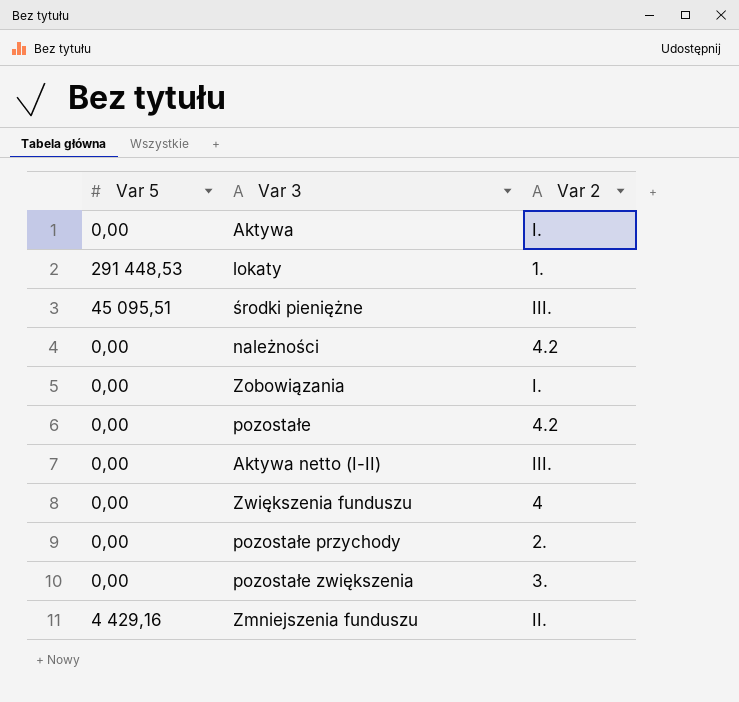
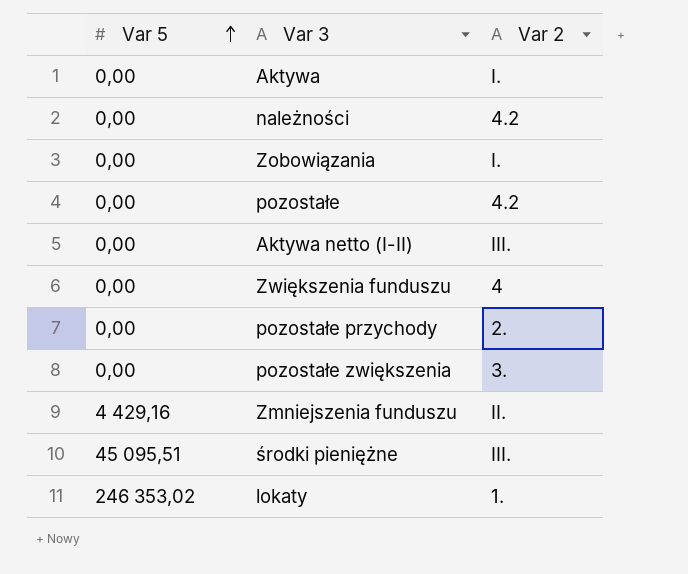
row order: none -> Var 5 ascending
lokaty | Var 5: 291 448,53 -> 246 353,02

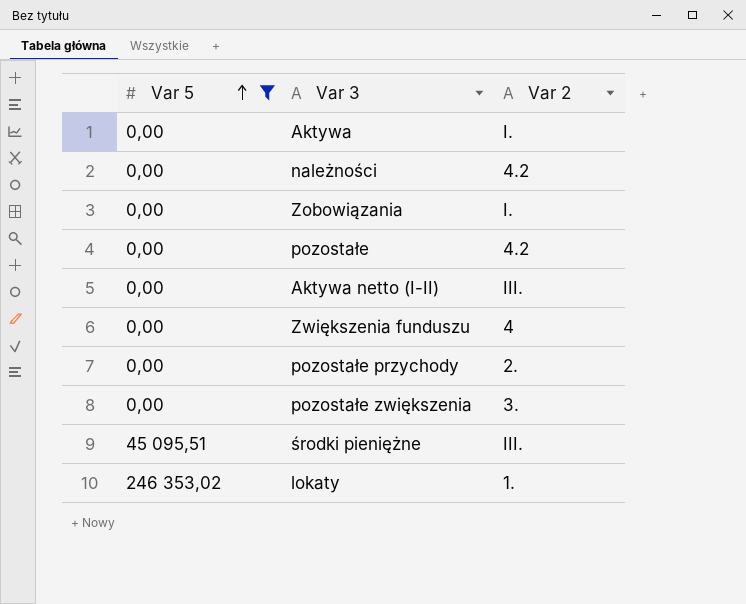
filter: none -> Var 5 != 4 429,16

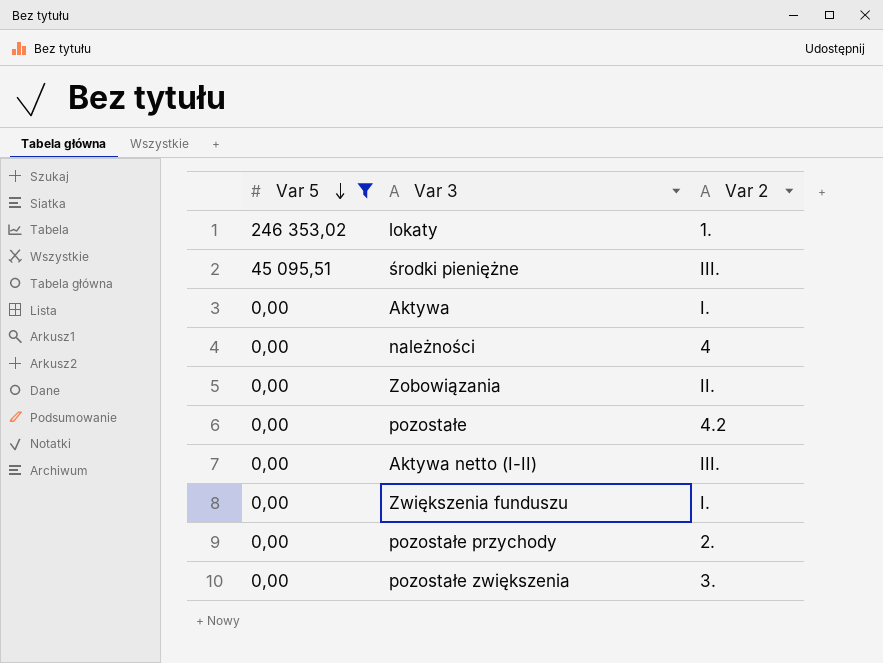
row order: Var 5 ascending -> Var 5 descending
należności | Var 2: 4.2 -> 4
Zobowiązania | Var 2: I. -> II.
Zwiększenia funduszu | Var 2: 4 -> I.

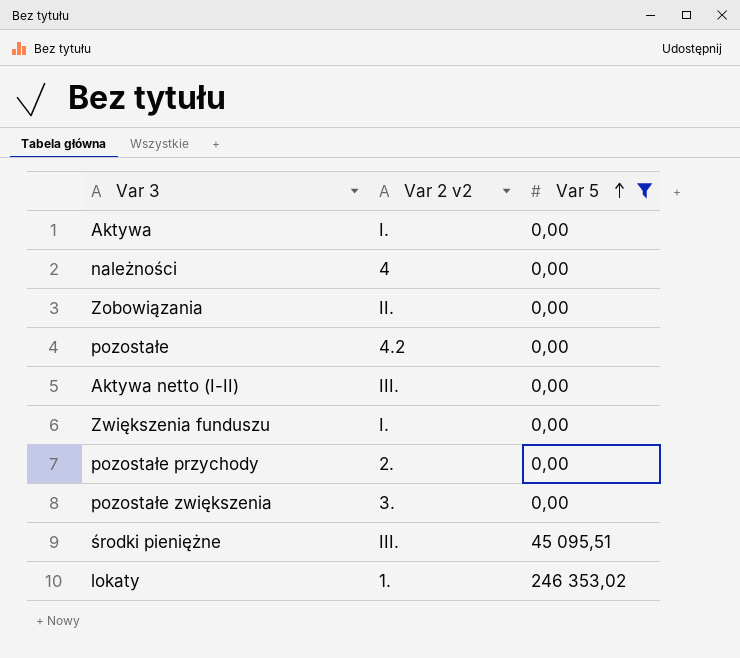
row order: Var 5 descending -> Var 5 ascending
column name: Var 2 -> Var 2 v2
column Var 5 | position: 1 -> 3

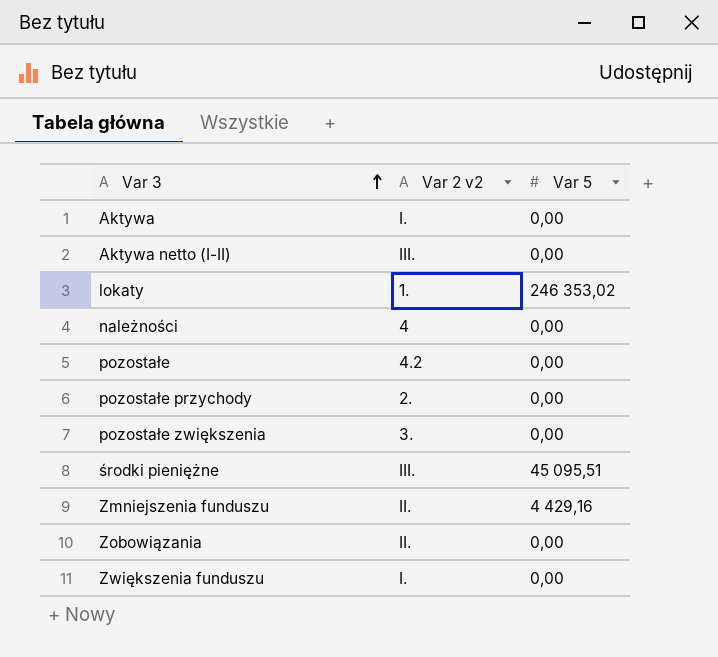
filter: Var 5 != 4 429,16 -> none
row order: Var 5 ascending -> Var 3 ascending

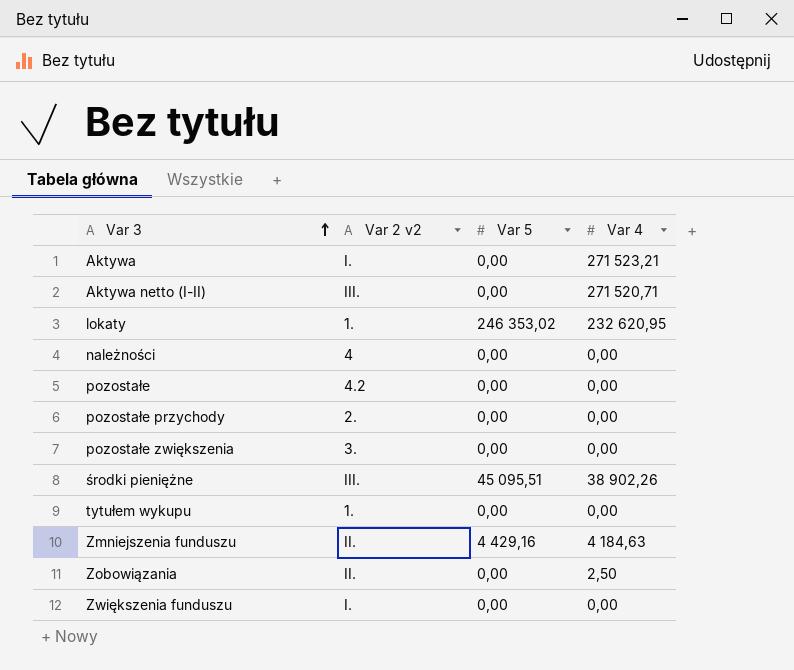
column Var 4 | position: none -> 4
row tytułem wykupu: none -> 1. | 0,00 | 0,00

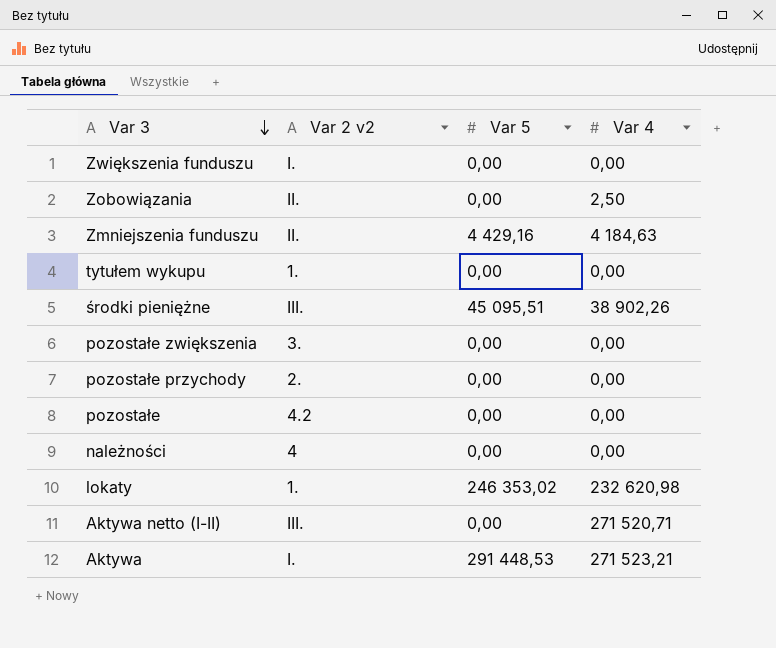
row order: Var 3 ascending -> Var 3 descending
lokaty | Var 4: 232 620,95 -> 232 620,98
Aktywa | Var 5: 0,00 -> 291 448,53

